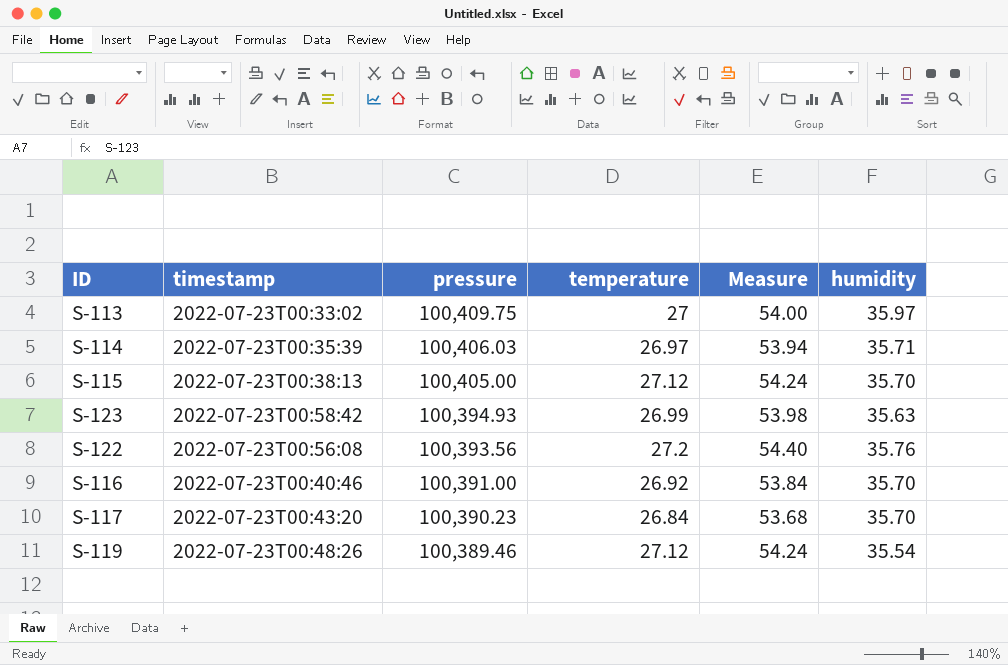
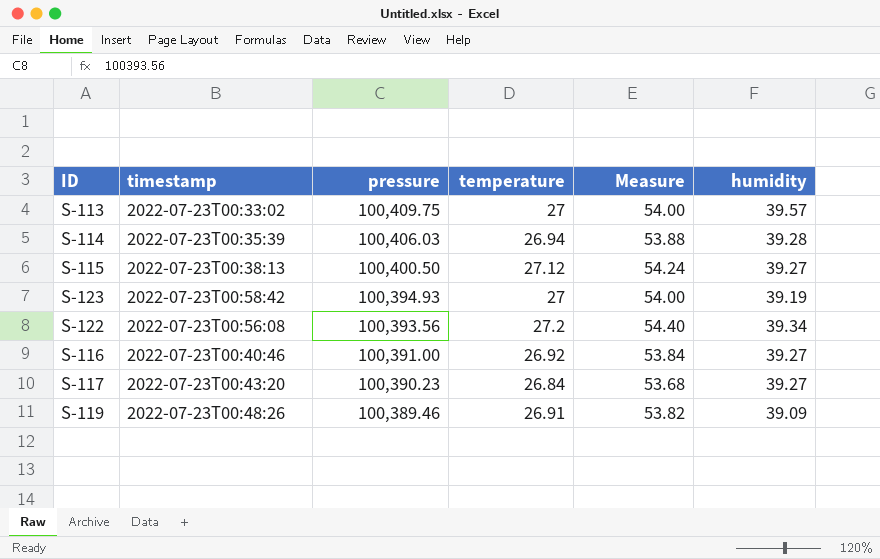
S-113 | humidity: 35.97 -> 39.57
S-114 | temperature: 26.97 -> 26.94
S-114 | Measure: 53.94 -> 53.88
S-114 | humidity: 35.71 -> 39.28
S-115 | pressure: 100,405.00 -> 100,400.50
S-115 | humidity: 35.70 -> 39.27
S-123 | temperature: 26.99 -> 27
S-123 | Measure: 53.98 -> 54.00
S-123 | humidity: 35.63 -> 39.19
S-122 | humidity: 35.76 -> 39.34
S-116 | humidity: 35.70 -> 39.27
S-117 | humidity: 35.70 -> 39.27
S-119 | temperature: 27.12 -> 26.91
S-119 | Measure: 54.24 -> 53.82
S-119 | humidity: 35.54 -> 39.09

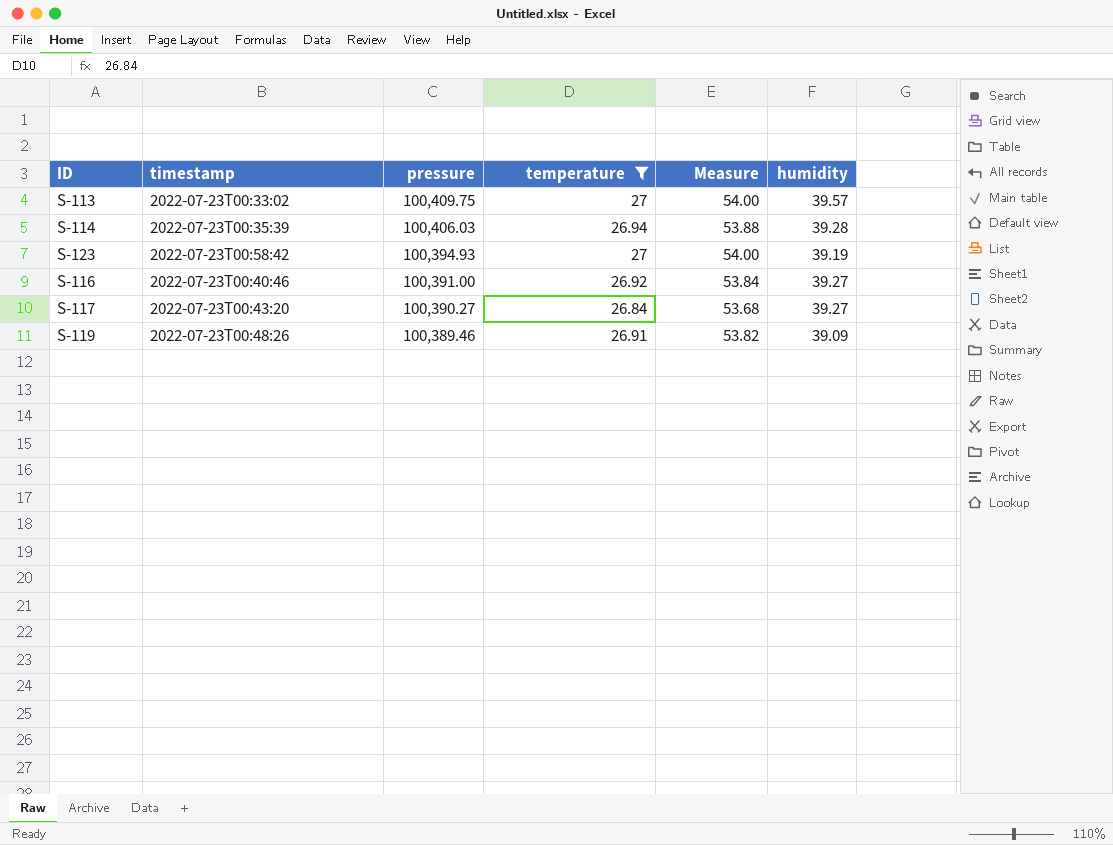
filter: none -> temperature <= 27
S-117 | pressure: 100,390.23 -> 100,390.27

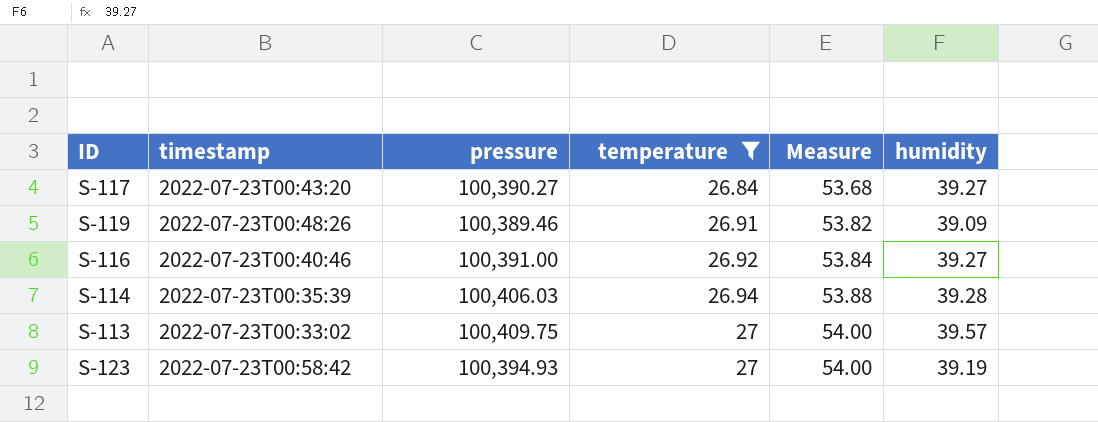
row order: pressure descending -> temperature ascending

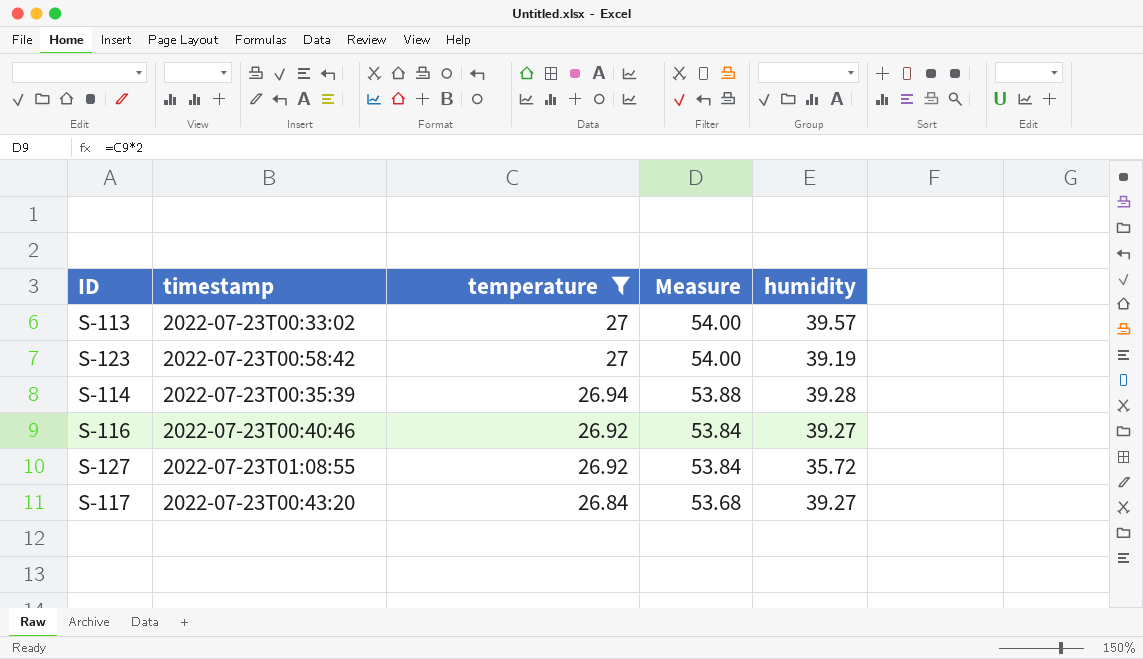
row order: temperature ascending -> temperature descending
column pressure | position: 3 -> none
row S-119: 2022-07-23T00:48:26 | 100,389.46 | 26.91 | 53.82 | 39.09 -> none
row S-127: none -> 2022-07-23T01:08:55 | 26.92 | 53.84 | 35.72

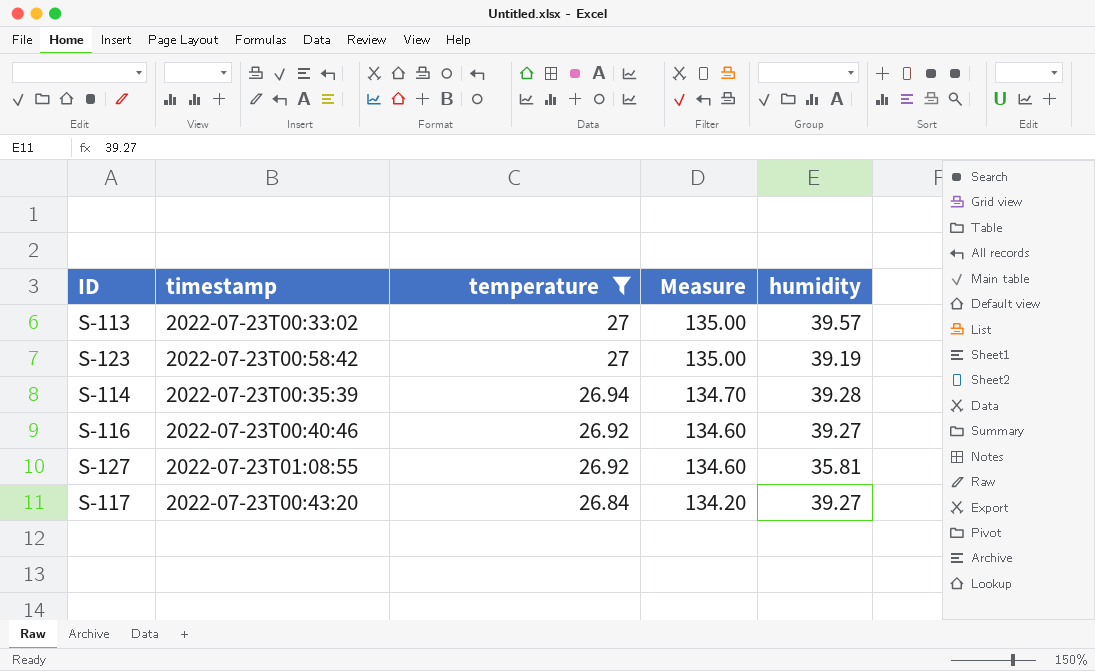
column Measure | formula: [temperature] * 2 -> [temperature] * 5
S-127 | humidity: 35.72 -> 35.81

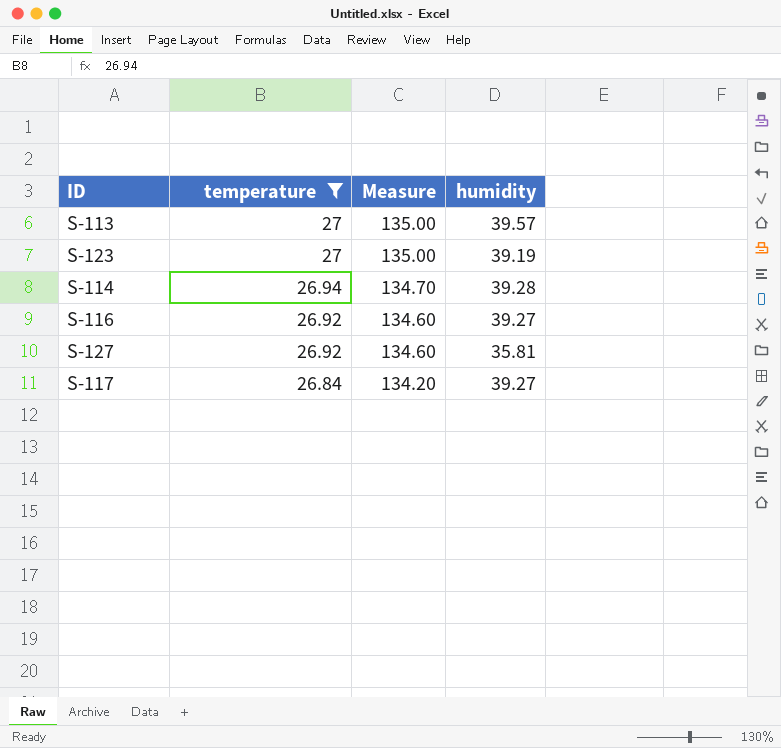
column timestamp | position: 2 -> none

